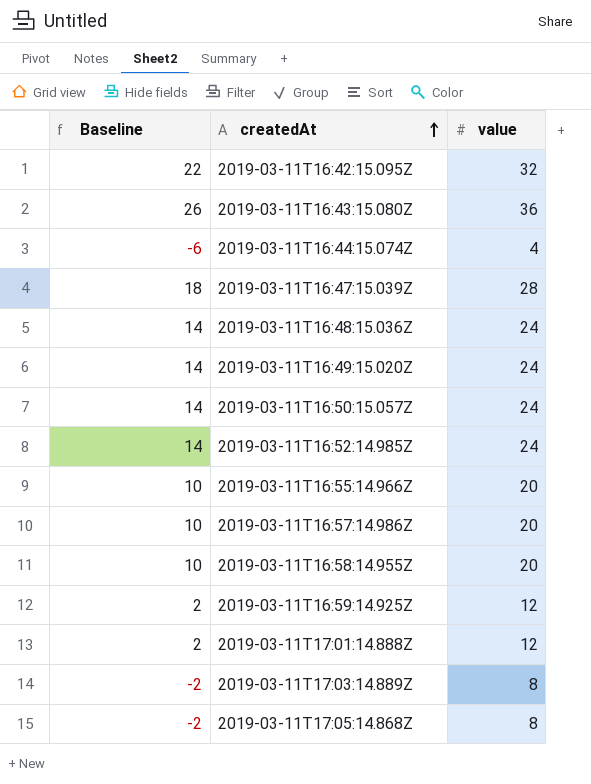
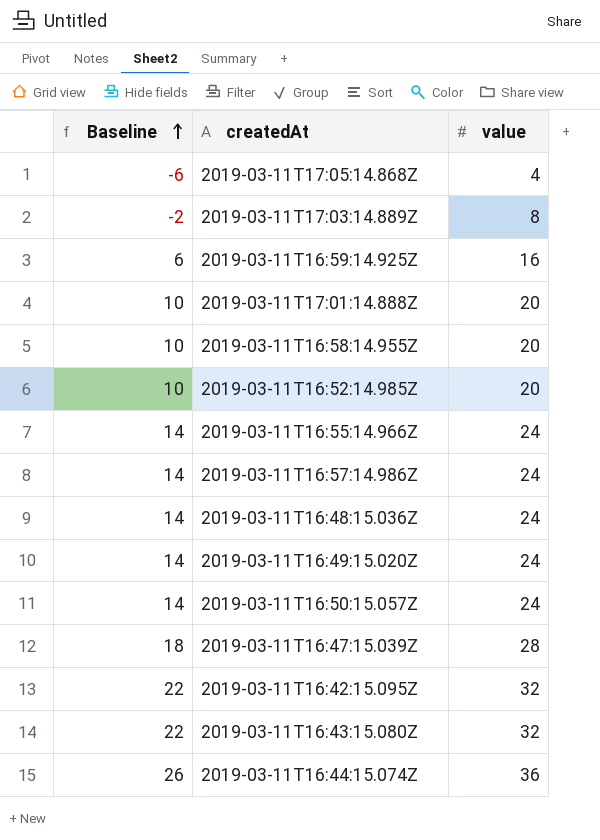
row order: createdAt ascending -> Baseline ascending
2019-03-11T17:05:14.868Z | Baseline: -2 -> -6
2019-03-11T17:05:14.868Z | value: 8 -> 4
2019-03-11T16:59:14.925Z | Baseline: 2 -> 6
2019-03-11T16:59:14.925Z | value: 12 -> 16
2019-03-11T17:01:14.888Z | Baseline: 2 -> 10
2019-03-11T17:01:14.888Z | value: 12 -> 20
2019-03-11T16:52:14.985Z | Baseline: 14 -> 10
2019-03-11T16:52:14.985Z | value: 24 -> 20
2019-03-11T16:55:14.966Z | Baseline: 10 -> 14
2019-03-11T16:55:14.966Z | value: 20 -> 24
2019-03-11T16:57:14.986Z | Baseline: 10 -> 14
2019-03-11T16:57:14.986Z | value: 20 -> 24
2019-03-11T16:43:15.080Z | Baseline: 26 -> 22
2019-03-11T16:43:15.080Z | value: 36 -> 32
2019-03-11T16:44:15.074Z | Baseline: -6 -> 26
2019-03-11T16:44:15.074Z | value: 4 -> 36

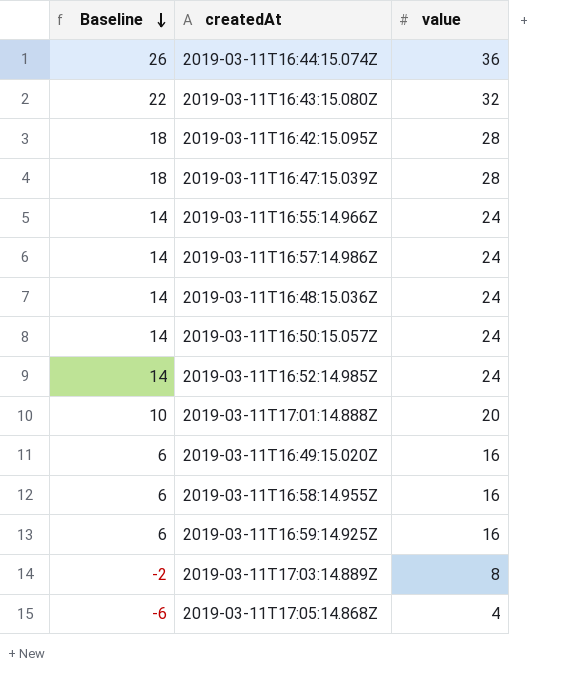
row order: Baseline ascending -> Baseline descending
2019-03-11T16:42:15.095Z | Baseline: 22 -> 18
2019-03-11T16:42:15.095Z | value: 32 -> 28
2019-03-11T16:52:14.985Z | Baseline: 10 -> 14
2019-03-11T16:52:14.985Z | value: 20 -> 24
2019-03-11T16:49:15.020Z | Baseline: 14 -> 6
2019-03-11T16:49:15.020Z | value: 24 -> 16
2019-03-11T16:58:14.955Z | Baseline: 10 -> 6
2019-03-11T16:58:14.955Z | value: 20 -> 16

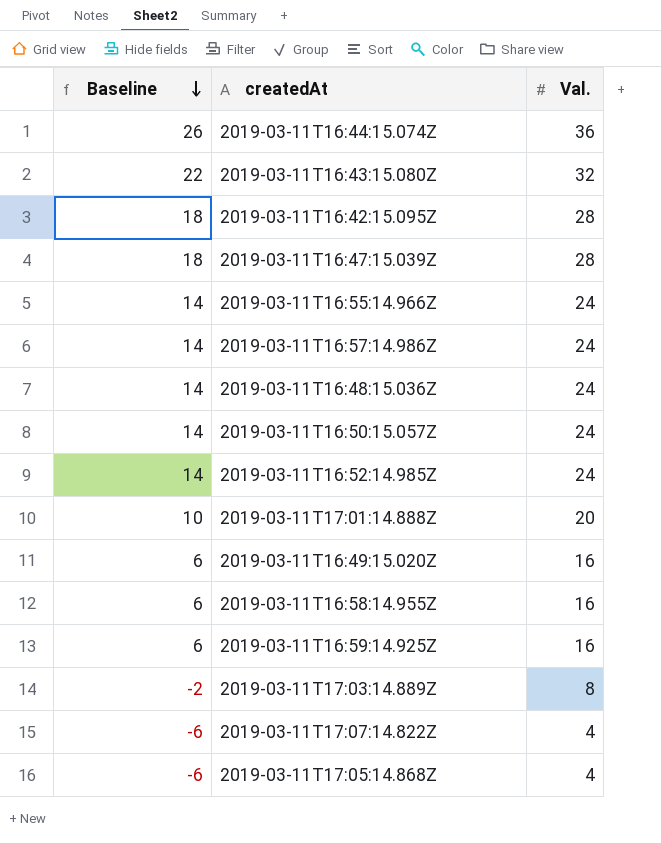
column name: value -> Val.
row 2019-03-11T17:07:14.822Z: none -> -6 | 4

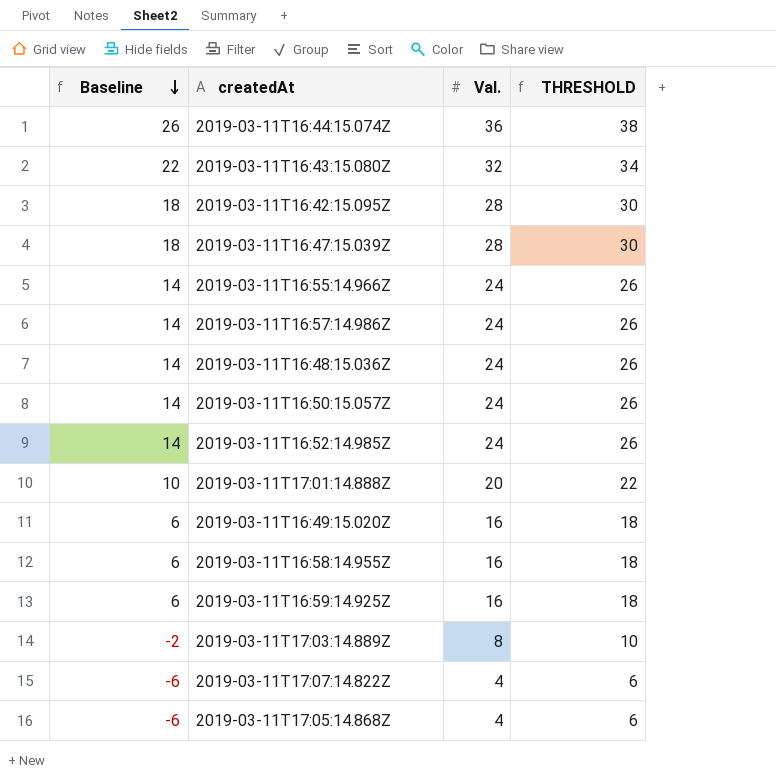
column THRESHOLD | formula: none -> [Val.] + 2

